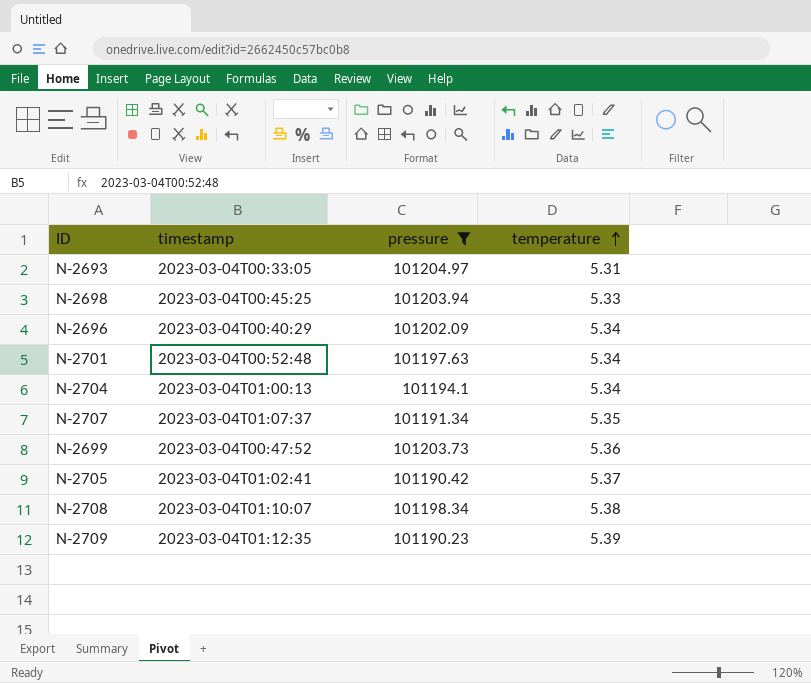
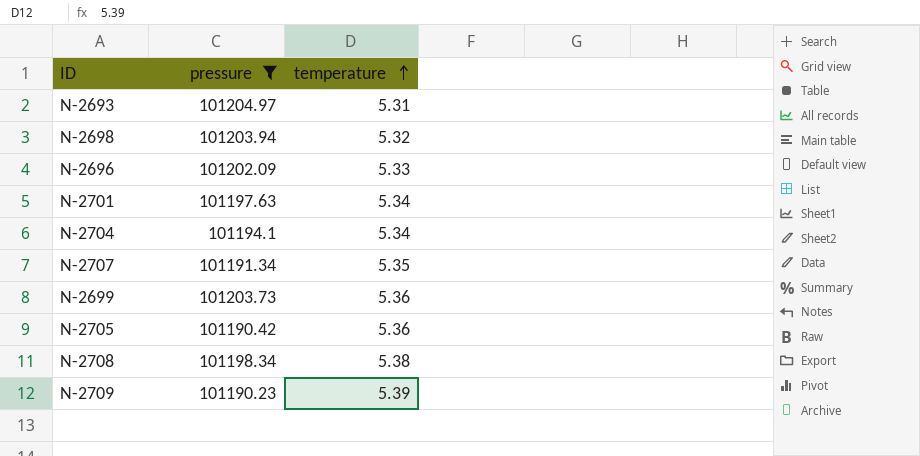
column timestamp | position: 2 -> none
N-2698 | temperature: 5.33 -> 5.32
N-2696 | temperature: 5.34 -> 5.33
N-2705 | temperature: 5.37 -> 5.36

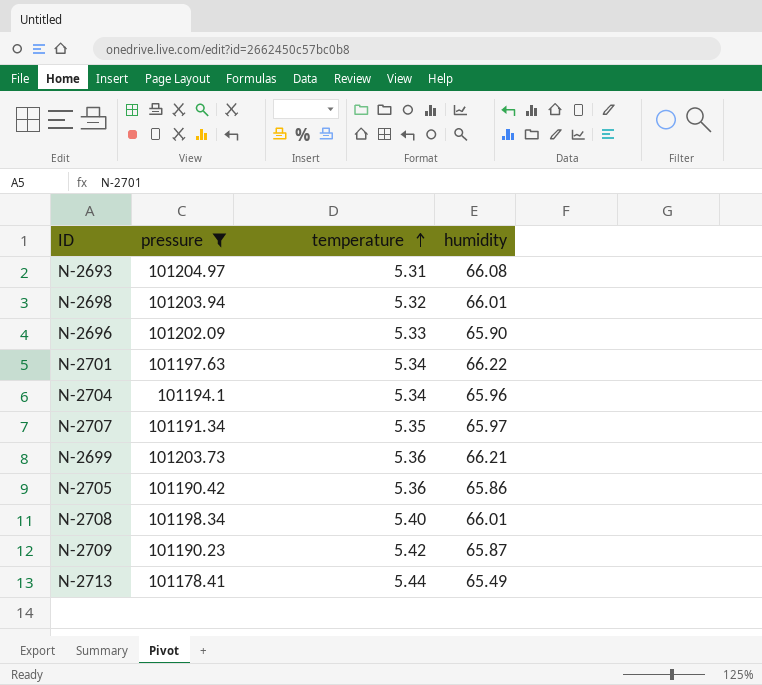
column humidity | position: none -> 4
N-2708 | temperature: 5.38 -> 5.40
N-2709 | temperature: 5.39 -> 5.42
row N-2713: none -> 101178.41 | 5.44 | 65.49

